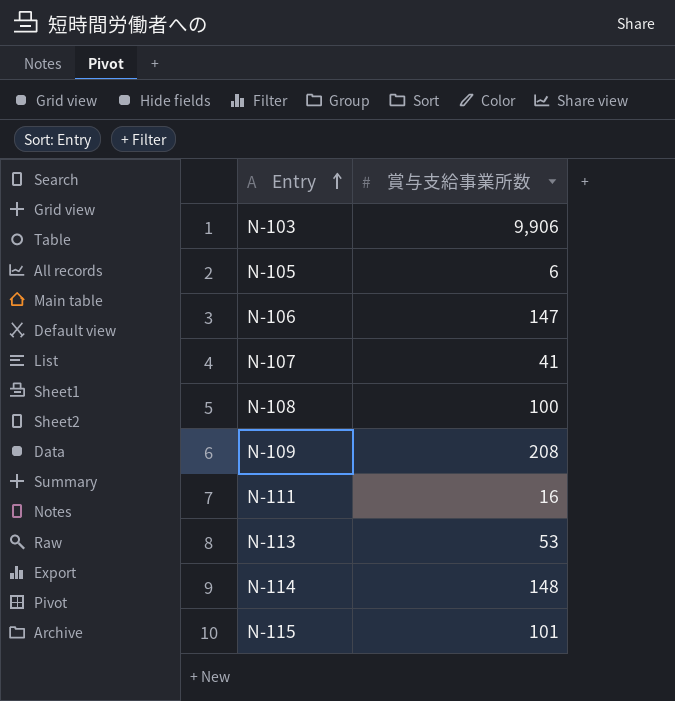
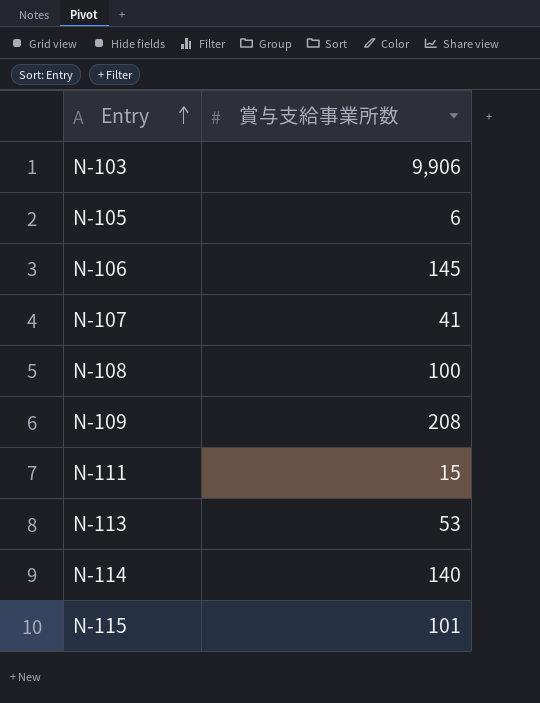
N-106 | 賞与支給事業所数: 147 -> 145
N-111 | 賞与支給事業所数: 16 -> 15
N-114 | 賞与支給事業所数: 148 -> 140

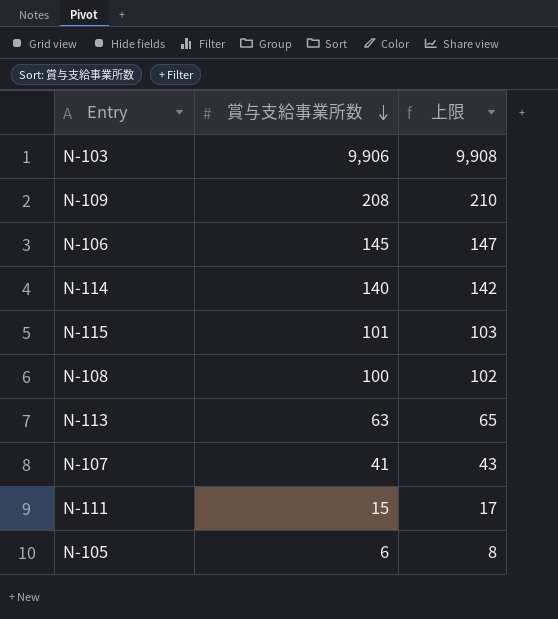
row order: Entry ascending -> 賞与支給事業所数 descending
column 上限 | formula: none -> [賞与支給事業所数] + 2
N-113 | 賞与支給事業所数: 53 -> 63

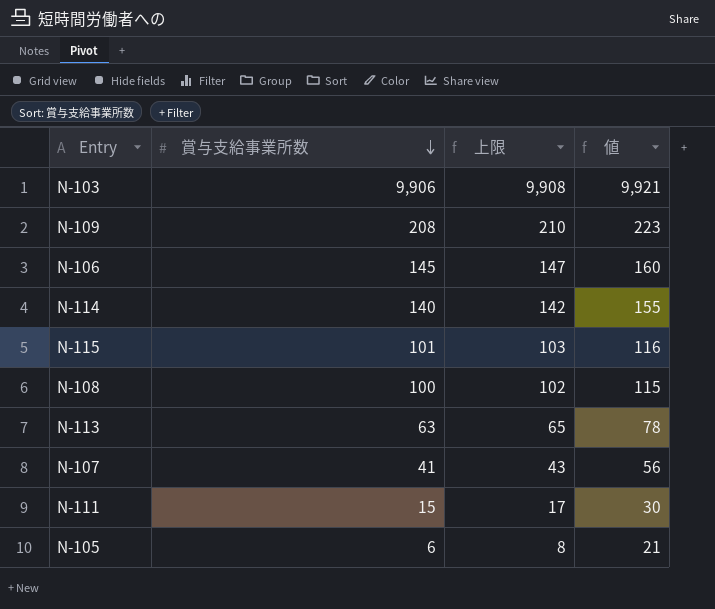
column 値 | formula: none -> [賞与支給事業所数] + 15

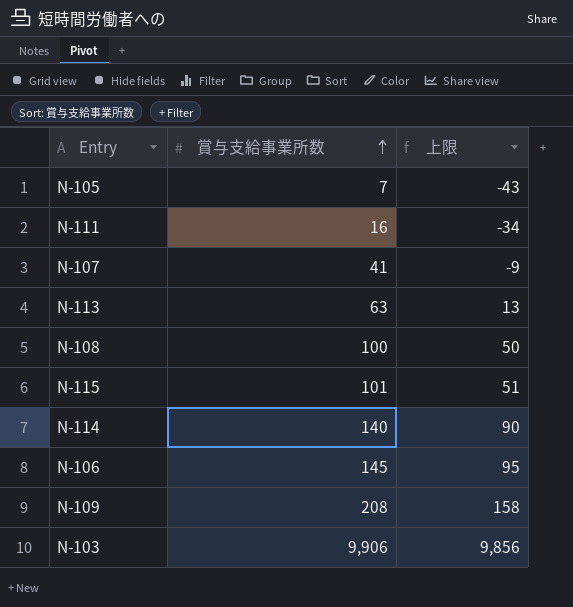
row order: 賞与支給事業所数 descending -> 賞与支給事業所数 ascending
column 値 | formula: [賞与支給事業所数] + 15 -> none
column 上限 | formula: [賞与支給事業所数] + 2 -> [賞与支給事業所数] - 50
N-105 | 賞与支給事業所数: 6 -> 7
N-111 | 賞与支給事業所数: 15 -> 16

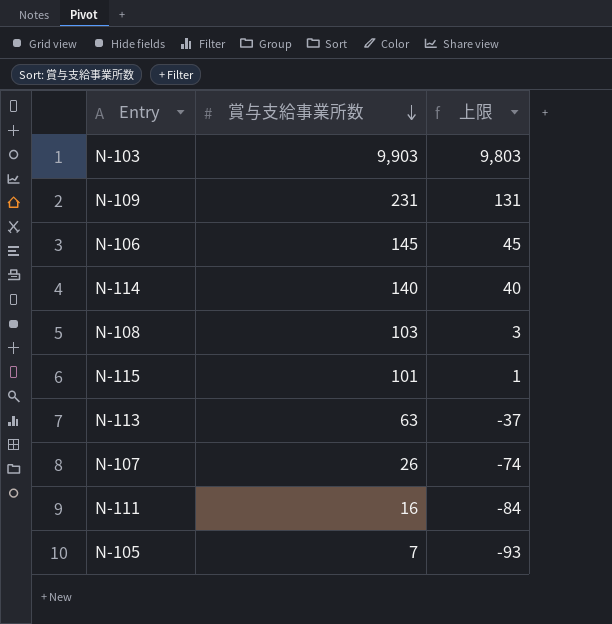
row order: 賞与支給事業所数 ascending -> 賞与支給事業所数 descending
column 上限 | formula: [賞与支給事業所数] - 50 -> [賞与支給事業所数] - 100
N-103 | 賞与支給事業所数: 9,906 -> 9,903
N-109 | 賞与支給事業所数: 208 -> 231
N-108 | 賞与支給事業所数: 100 -> 103
N-107 | 賞与支給事業所数: 41 -> 26

